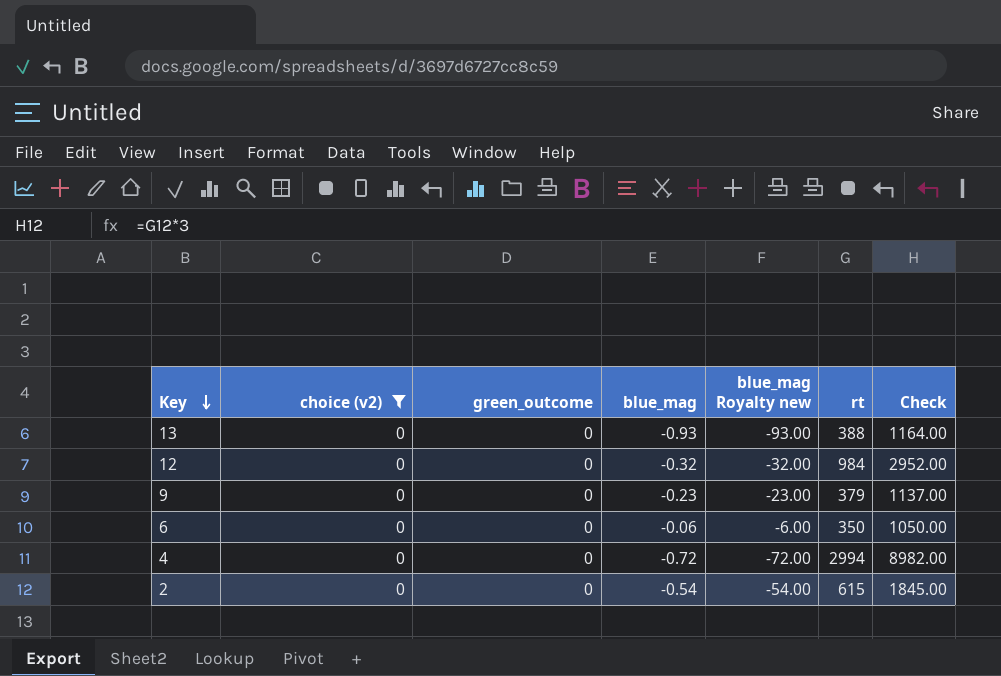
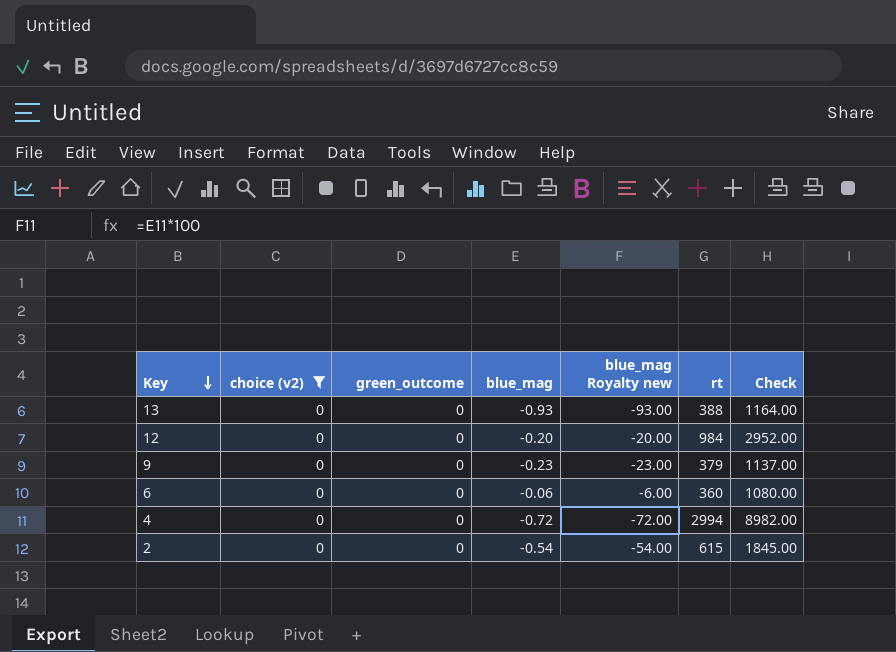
12 | blue_mag: -0.32 -> -0.20
12 | blue_mag Royalty new: -32.00 -> -20.00
6 | rt: 350 -> 360
6 | Check: 1050.00 -> 1080.00

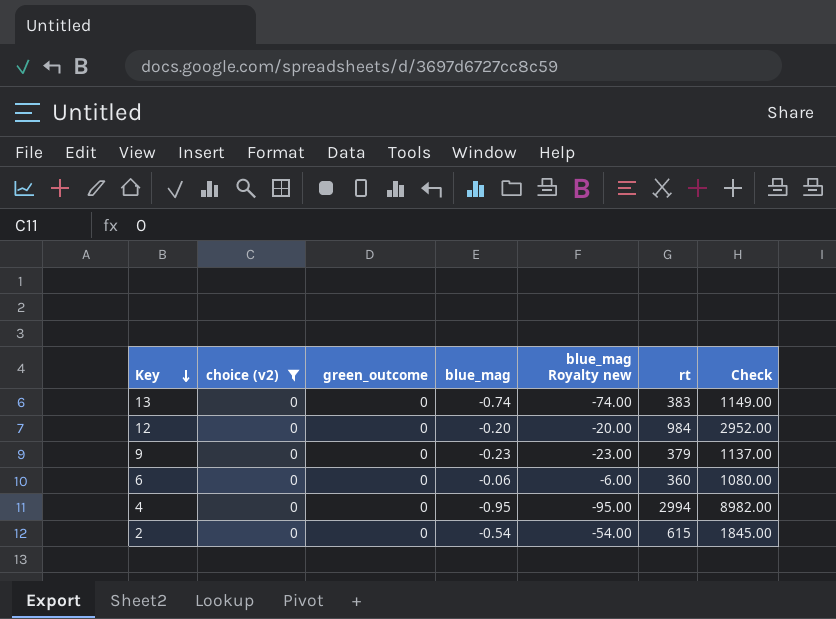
13 | blue_mag: -0.93 -> -0.74
13 | blue_mag Royalty new: -93.00 -> -74.00
13 | rt: 388 -> 383
13 | Check: 1164.00 -> 1149.00
4 | blue_mag: -0.72 -> -0.95
4 | blue_mag Royalty new: -72.00 -> -95.00

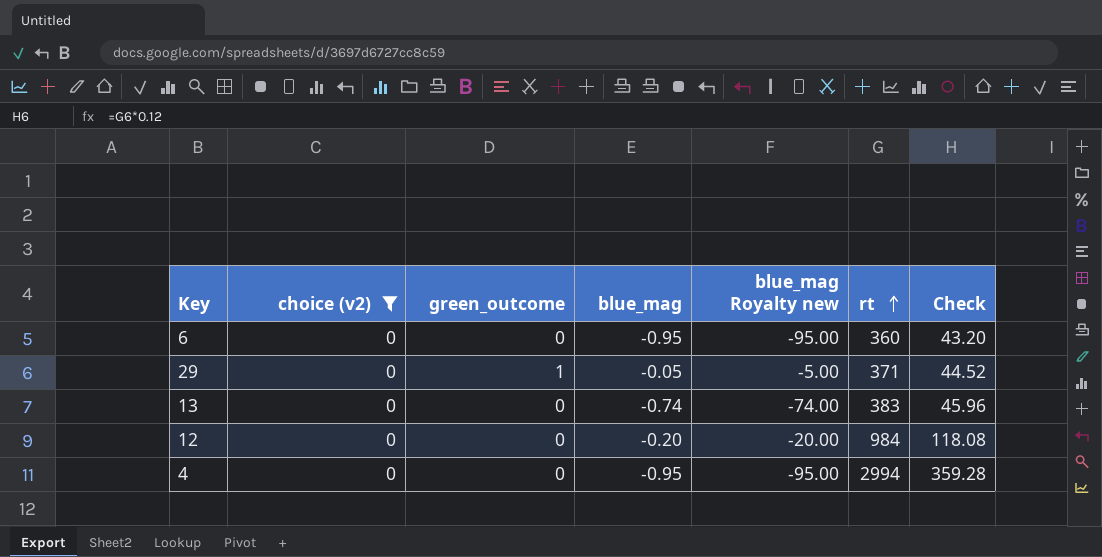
row order: Key descending -> rt ascending
column Check | formula: [rt] * 3 -> [rt] * 0.12
row 9: 0 | 0 | -0.23 | -23.00 | 379 | 1137.00 -> none
row 2: 0 | 0 | -0.54 | -54.00 | 615 | 1845.00 -> none
6 | blue_mag: -0.06 -> -0.95
6 | blue_mag Royalty new: -6.00 -> -95.00
row 29: none -> 0 | 1 | -0.05 | -5.00 | 371 | 44.52

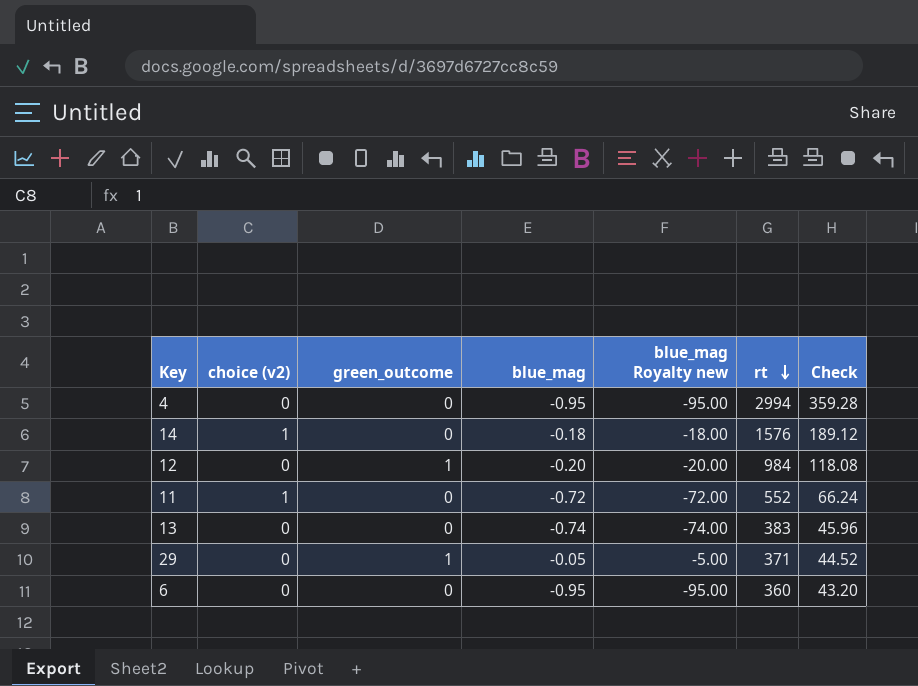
filter: choice (v2) = 0 -> none
row order: rt ascending -> rt descending
12 | green_outcome: 0 -> 1

